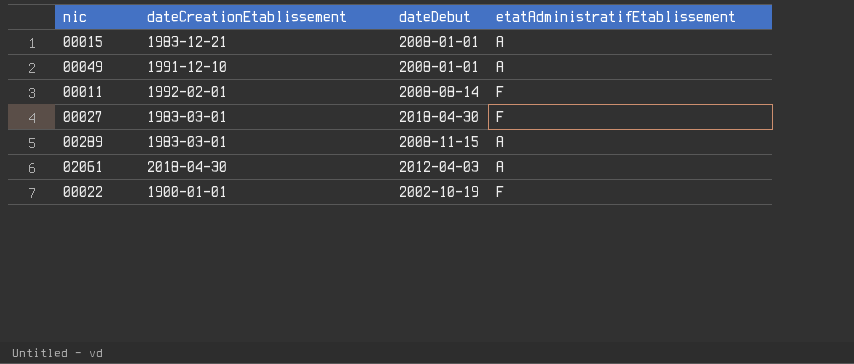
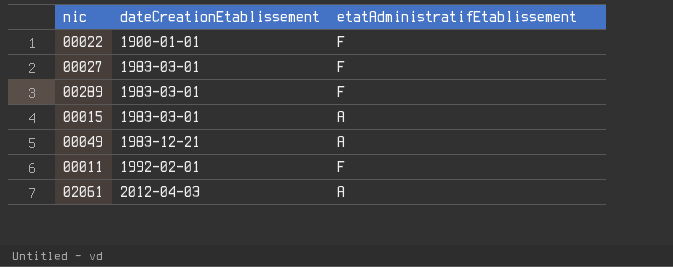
row order: none -> dateCreationEtablissement ascending
column dateDebut | position: 3 -> none
00289 | etatAdministratifEtablissement: A -> F
00015 | dateCreationEtablissement: 1983-12-21 -> 1983-03-01
00049 | dateCreationEtablissement: 1991-12-10 -> 1983-12-21
02061 | dateCreationEtablissement: 2018-04-30 -> 2012-04-03

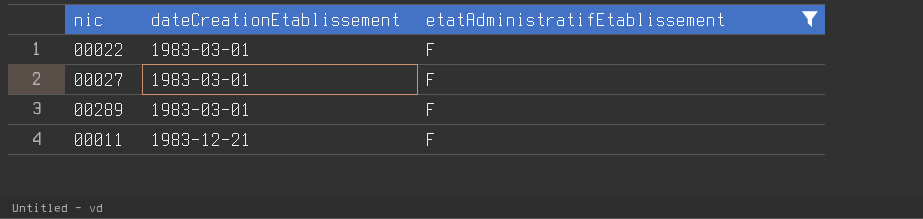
filter: none -> etatAdministratifEtablissement = F
00022 | dateCreationEtablissement: 1900-01-01 -> 1983-03-01
00011 | dateCreationEtablissement: 1992-02-01 -> 1983-12-21

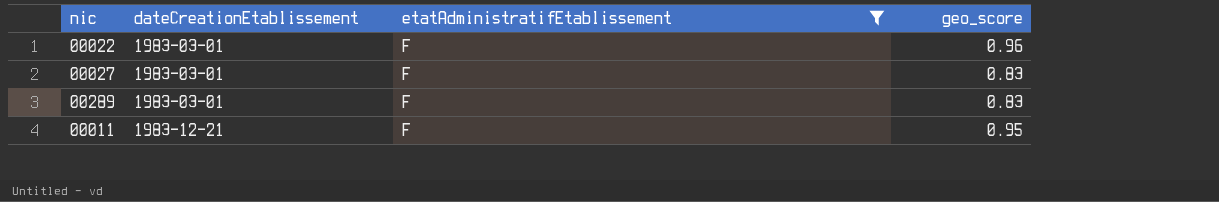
column geo_score | position: none -> 4

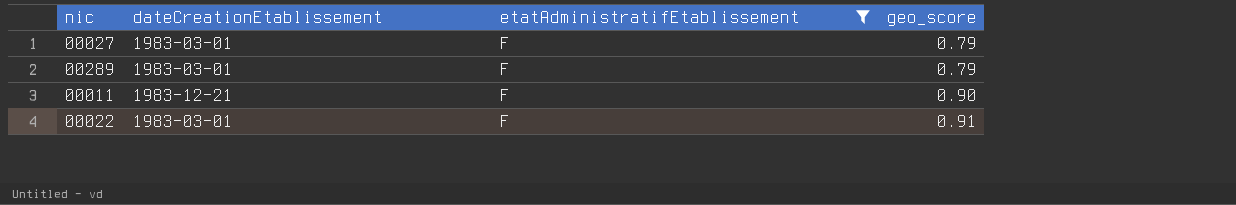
row order: dateCreationEtablissement ascending -> geo_score ascending
00027 | geo_score: 0.83 -> 0.79
00289 | geo_score: 0.83 -> 0.79
00011 | geo_score: 0.95 -> 0.90
00022 | geo_score: 0.96 -> 0.91

